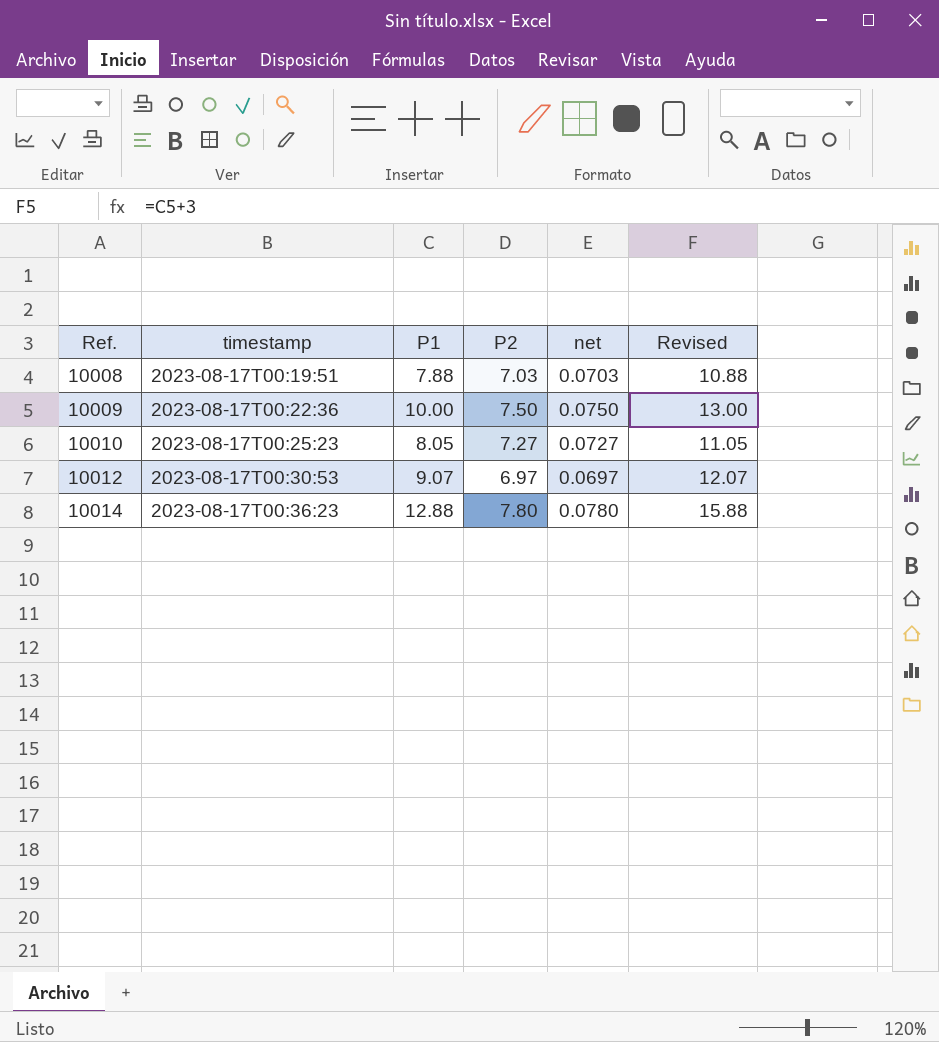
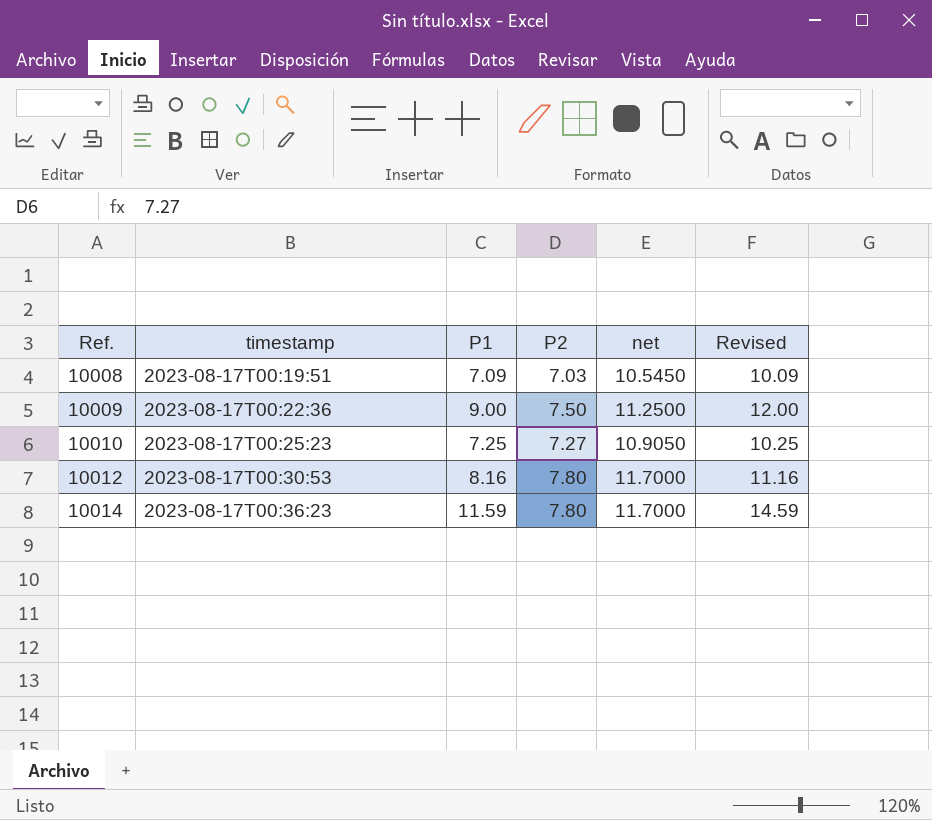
column net | formula: [P2] * 0.01 -> [P2] * 1.5
10008 | P1: 7.88 -> 7.09
10008 | Revised: 10.88 -> 10.09
10009 | P1: 10.00 -> 9.00
10009 | Revised: 13.00 -> 12.00
10010 | P1: 8.05 -> 7.25
10010 | Revised: 11.05 -> 10.25
10012 | P1: 9.07 -> 8.16
10012 | P2: 6.97 -> 7.80
10012 | Revised: 12.07 -> 11.16
10014 | P1: 12.88 -> 11.59
10014 | Revised: 15.88 -> 14.59

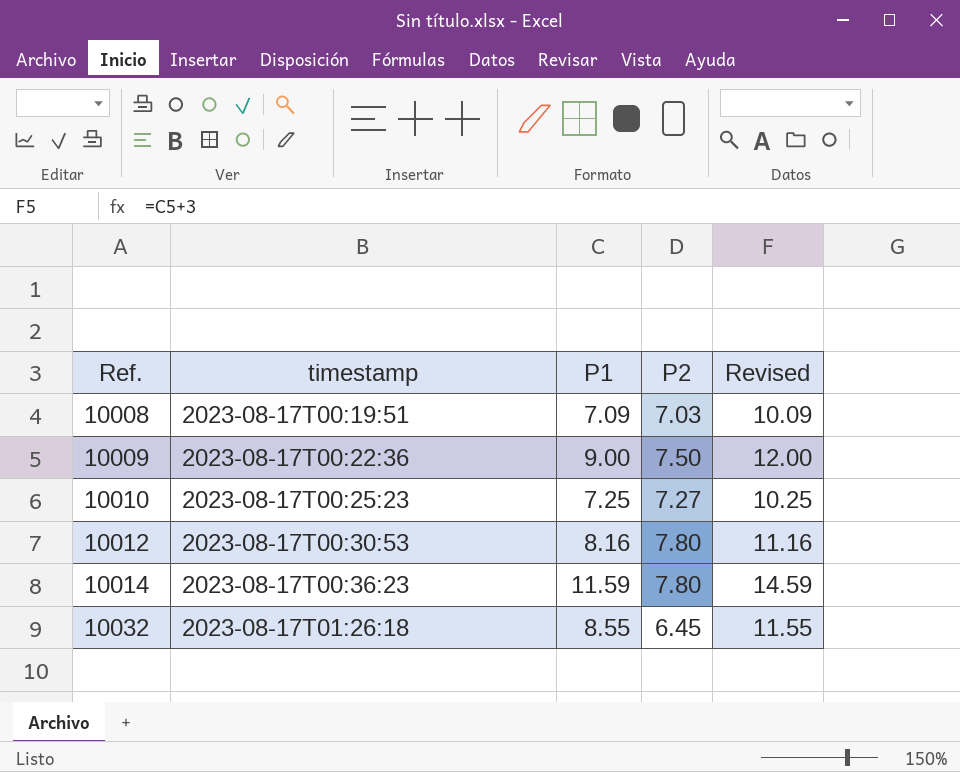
column net | formula: [P2] * 1.5 -> none
row 10032: none -> 2023-08-17T01:26:18 | 8.55 | 6.45 | 11.55

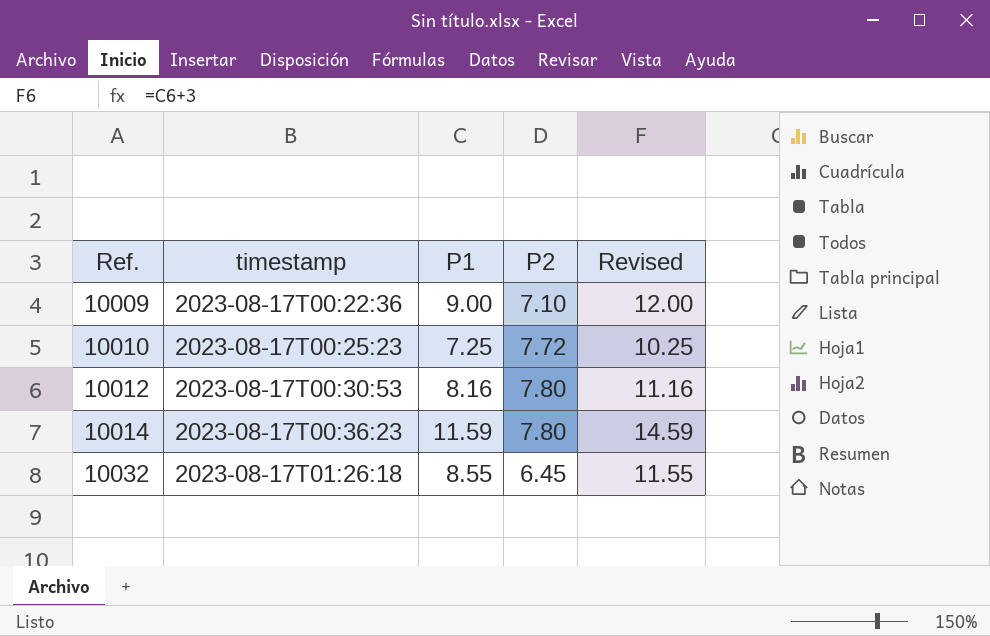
row 10008: 2023-08-17T00:19:51 | 7.09 | 7.03 | 10.09 -> none
10009 | P2: 7.50 -> 7.10
10010 | P2: 7.27 -> 7.72

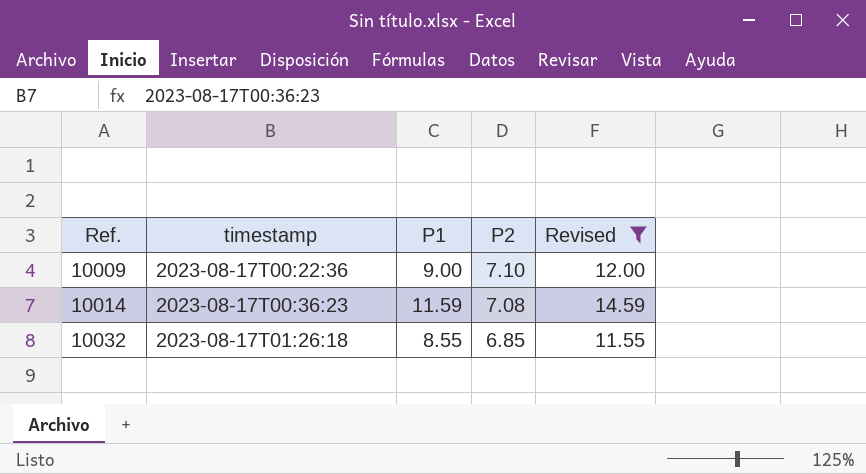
filter: none -> Revised >= 11.55
10014 | P2: 7.80 -> 7.08
10032 | P2: 6.45 -> 6.85

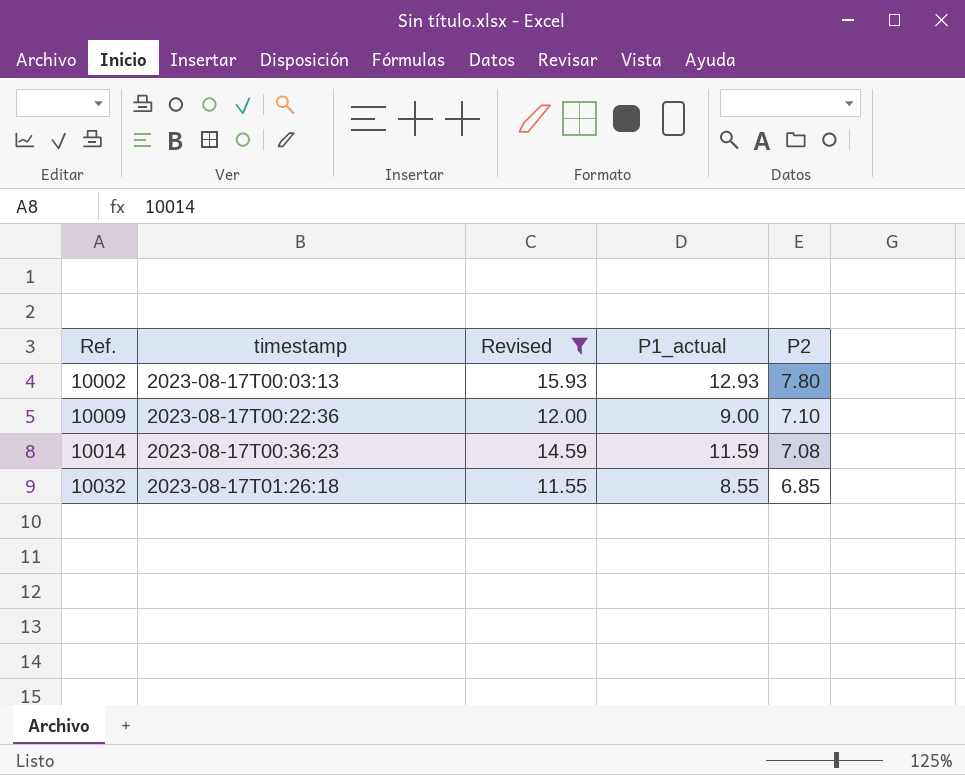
column Revised | position: 5 -> 3
column name: P1 -> P1_actual
row 10002: none -> 2023-08-17T00:03:13 | 15.93 | 12.93 | 7.80

